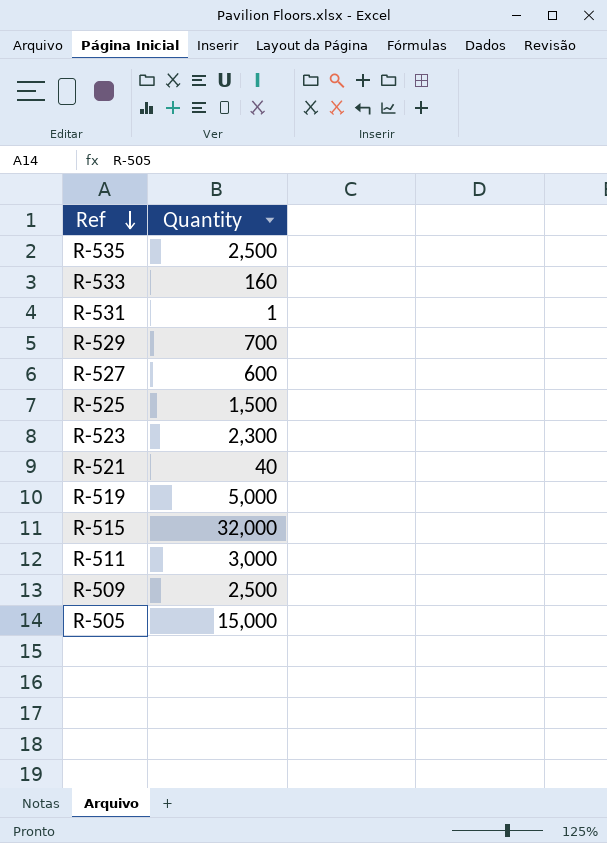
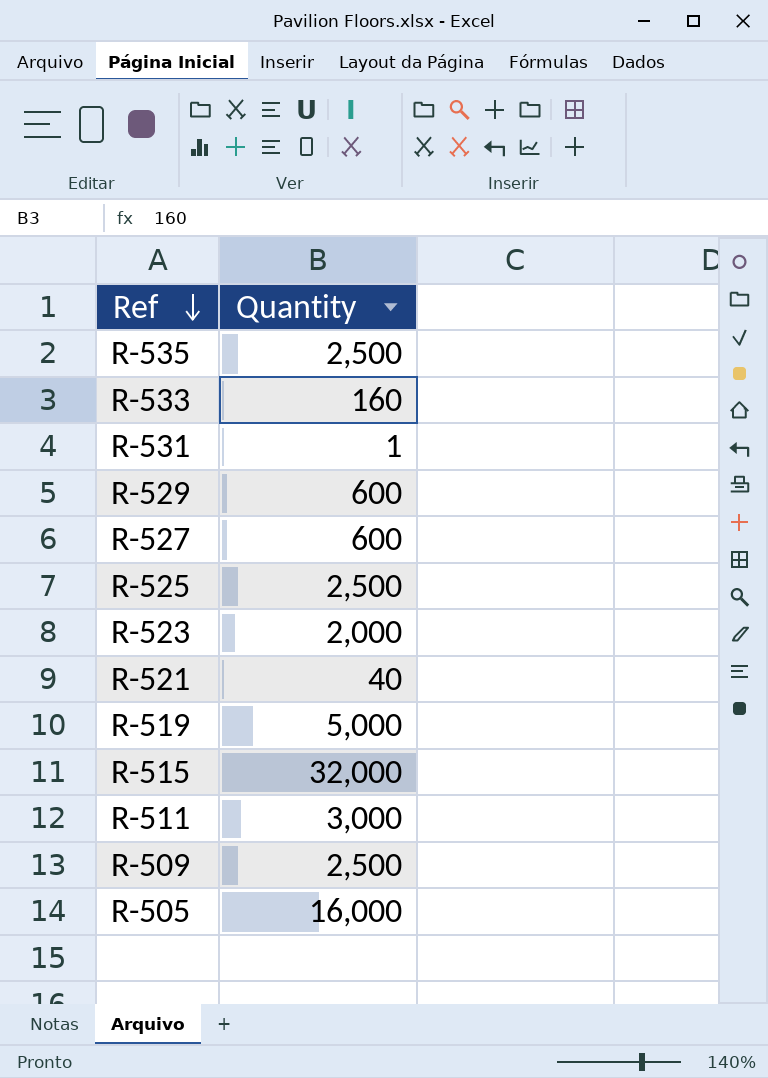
R-529 | Quantity: 700 -> 600
R-525 | Quantity: 1,500 -> 2,500
R-523 | Quantity: 2,300 -> 2,000
R-505 | Quantity: 15,000 -> 16,000

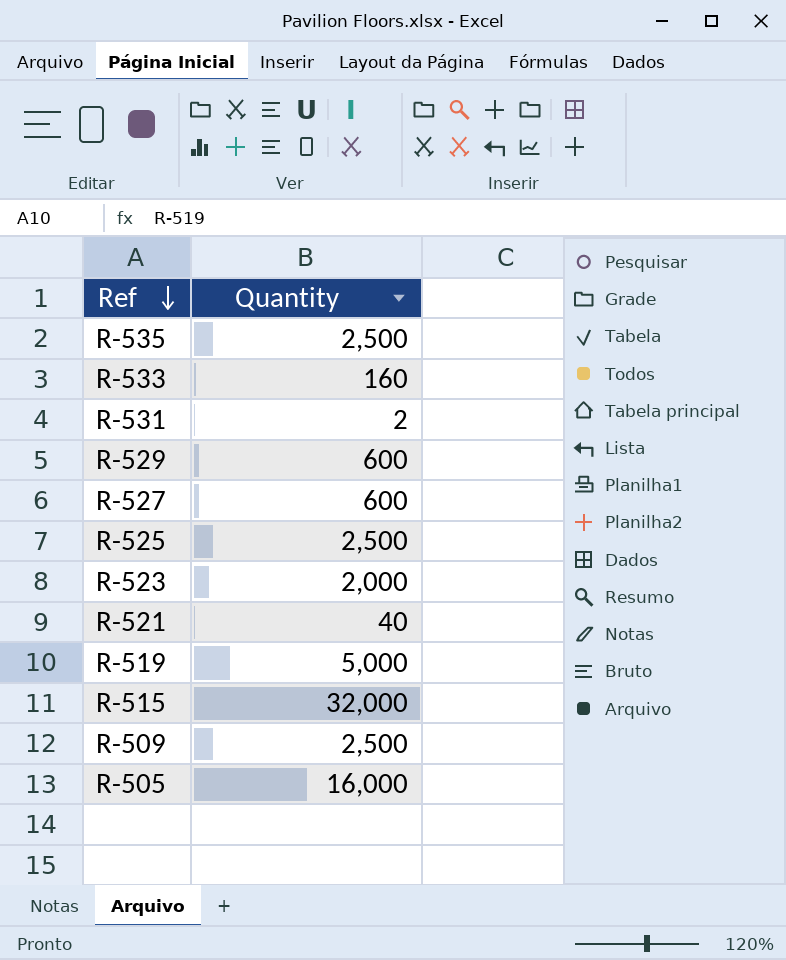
row R-511: 3,000 -> none
R-531 | Quantity: 1 -> 2

